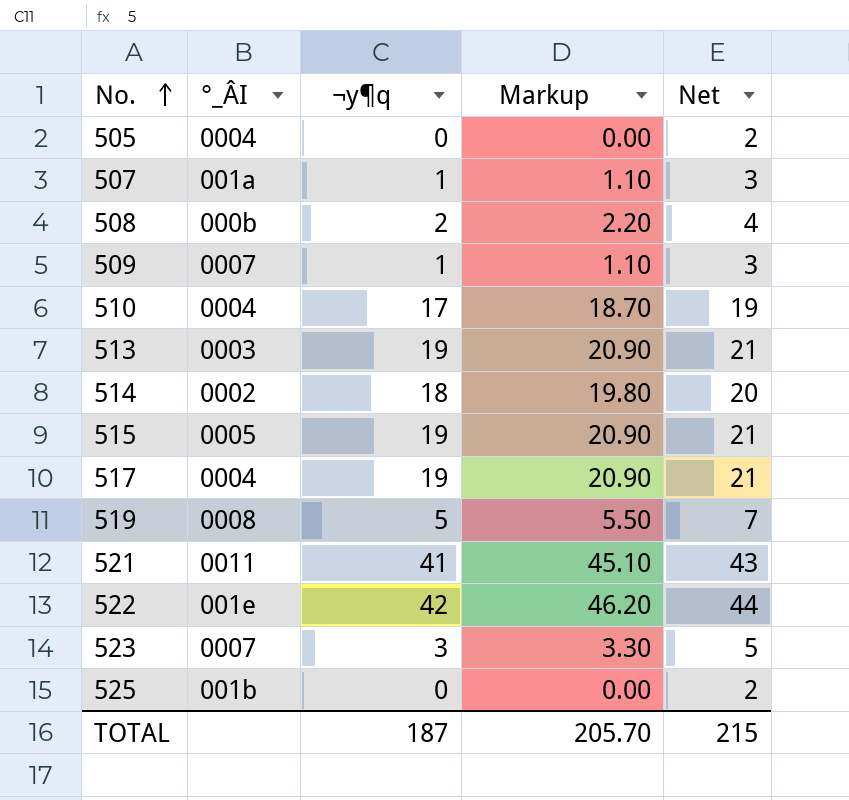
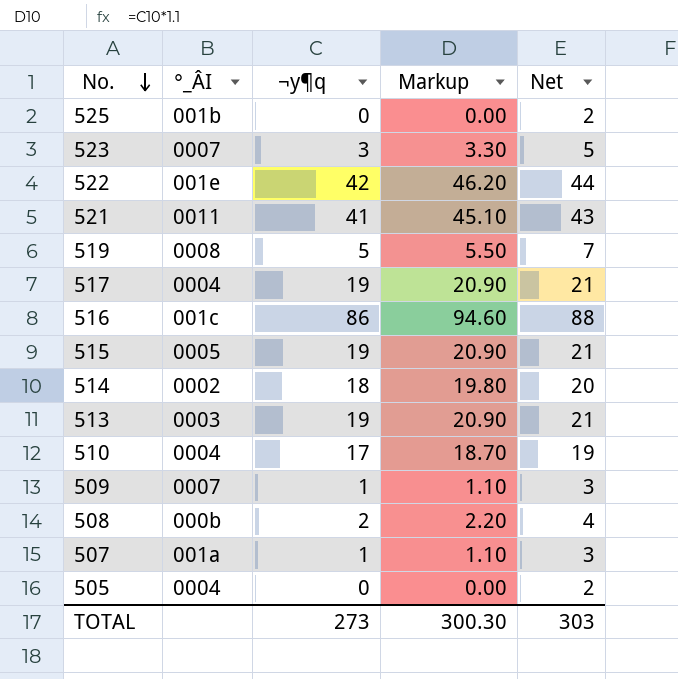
row order: No. ascending -> No. descending
row 516: none -> 001c | 86 | 94.60 | 88
TOTAL | ¬y¶q: 187 -> 273
TOTAL | Markup: 205.70 -> 300.30
TOTAL | Net: 215 -> 303

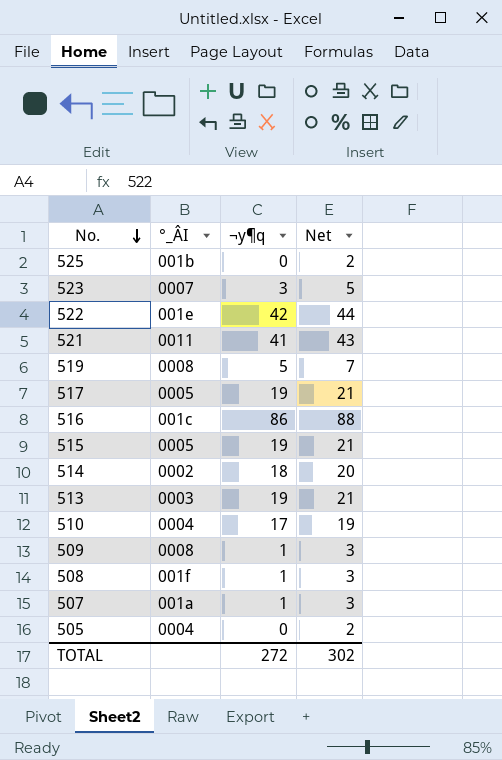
column Markup | formula: [¬y¶q] * 1.1 -> none
517 | °_ÂI: 0004 -> 0005
509 | °_ÂI: 0007 -> 0008
508 | °_ÂI: 000b -> 001f
508 | ¬y¶q: 2 -> 1
508 | Net: 4 -> 3
TOTAL | ¬y¶q: 273 -> 272
TOTAL | Net: 303 -> 302

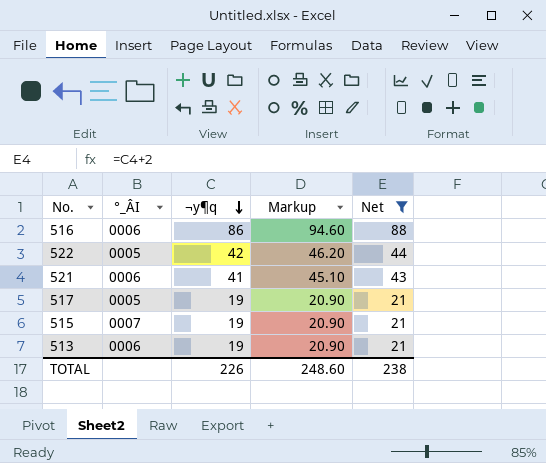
filter: none -> Net >= 21
row order: No. descending -> ¬y¶q descending
column Markup | formula: none -> [¬y¶q] * 1.1
516 | °_ÂI: 001c -> 0006
522 | °_ÂI: 001e -> 0005
521 | °_ÂI: 0011 -> 0006
515 | °_ÂI: 0005 -> 0007
513 | °_ÂI: 0003 -> 0006
TOTAL | ¬y¶q: 272 -> 226
TOTAL | Net: 302 -> 238

